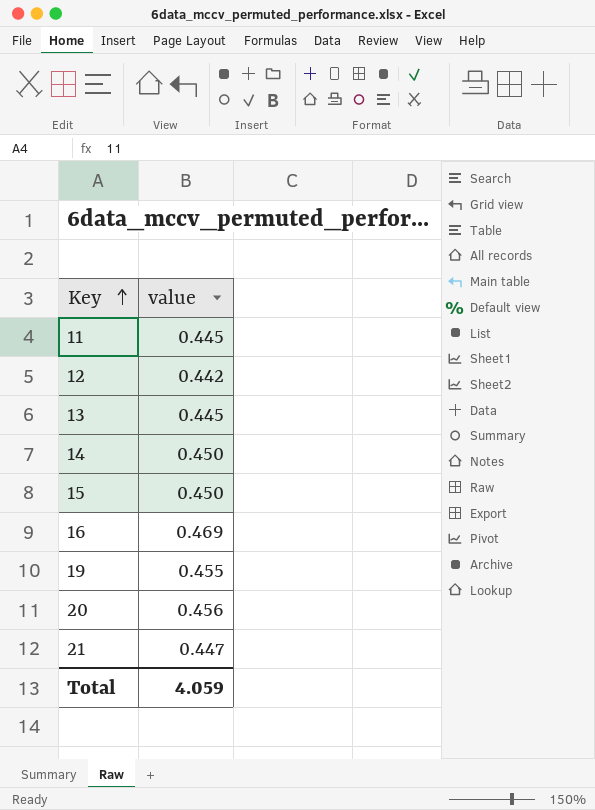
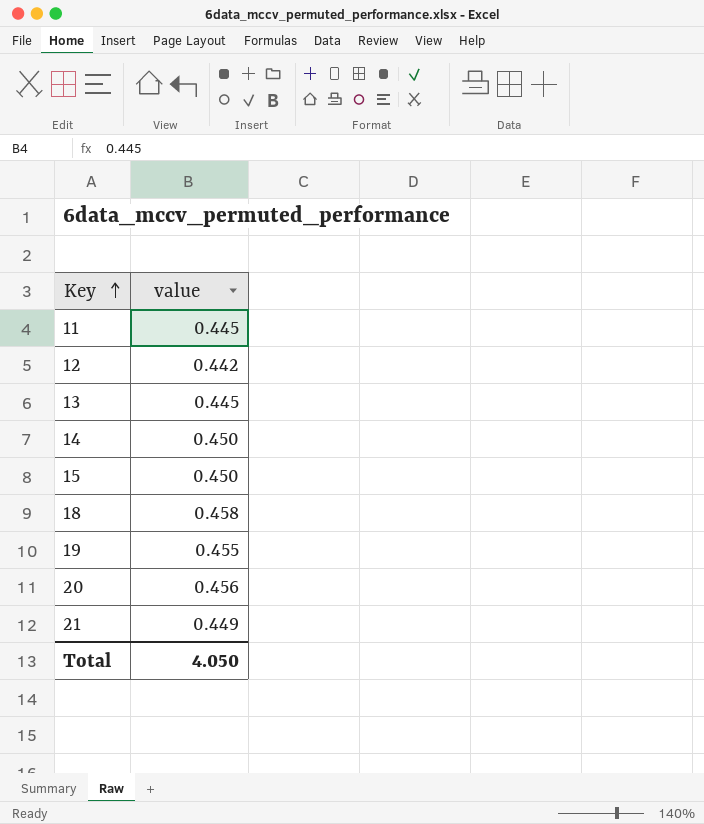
row 16: 0.469 -> none
row 18: none -> 0.458
21 | value: 0.447 -> 0.449
Total | value: 4.059 -> 4.050

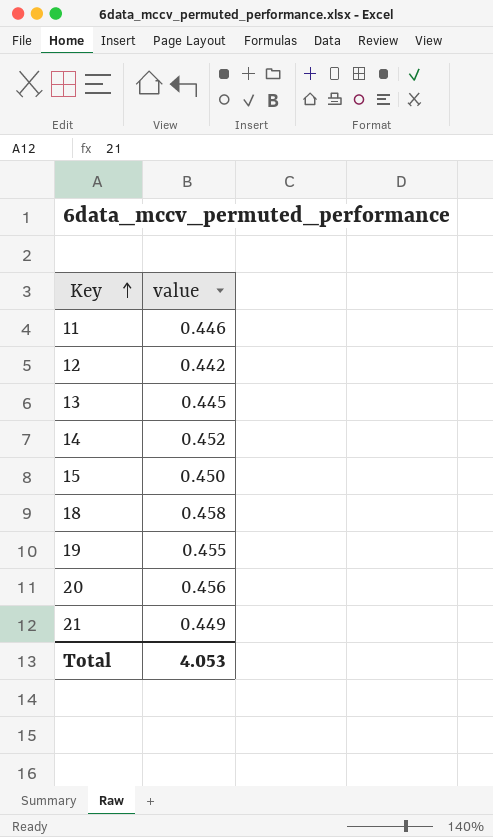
11 | value: 0.445 -> 0.446
14 | value: 0.450 -> 0.452
Total | value: 4.050 -> 4.053

